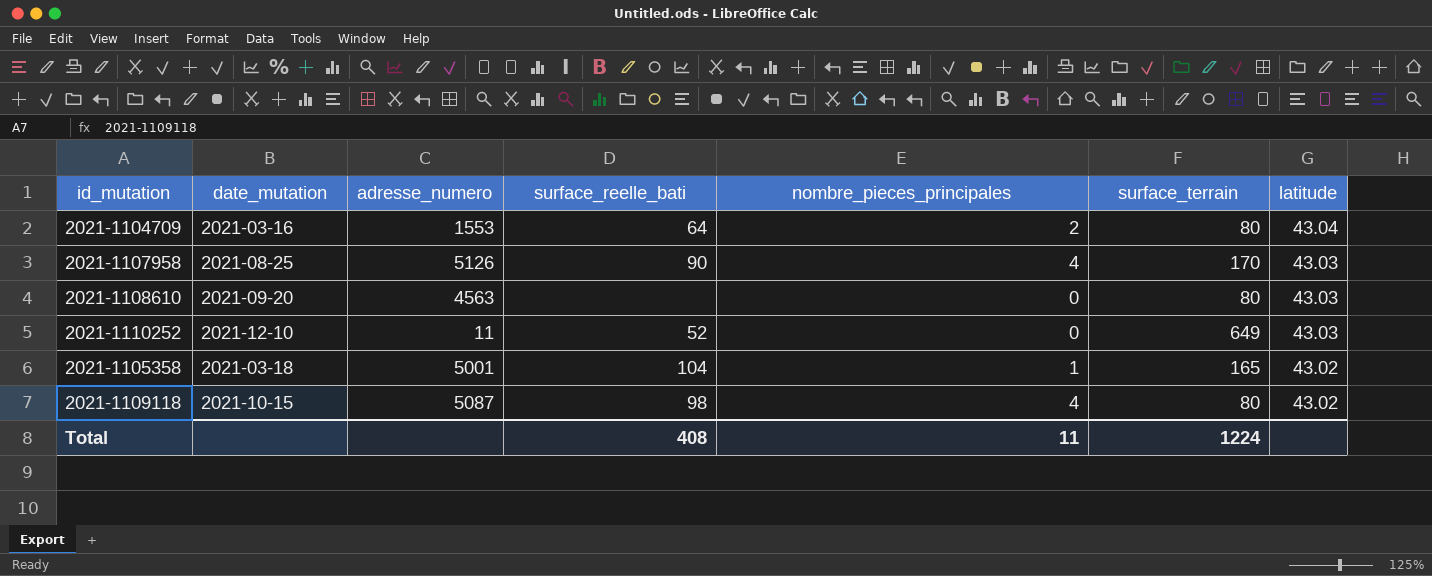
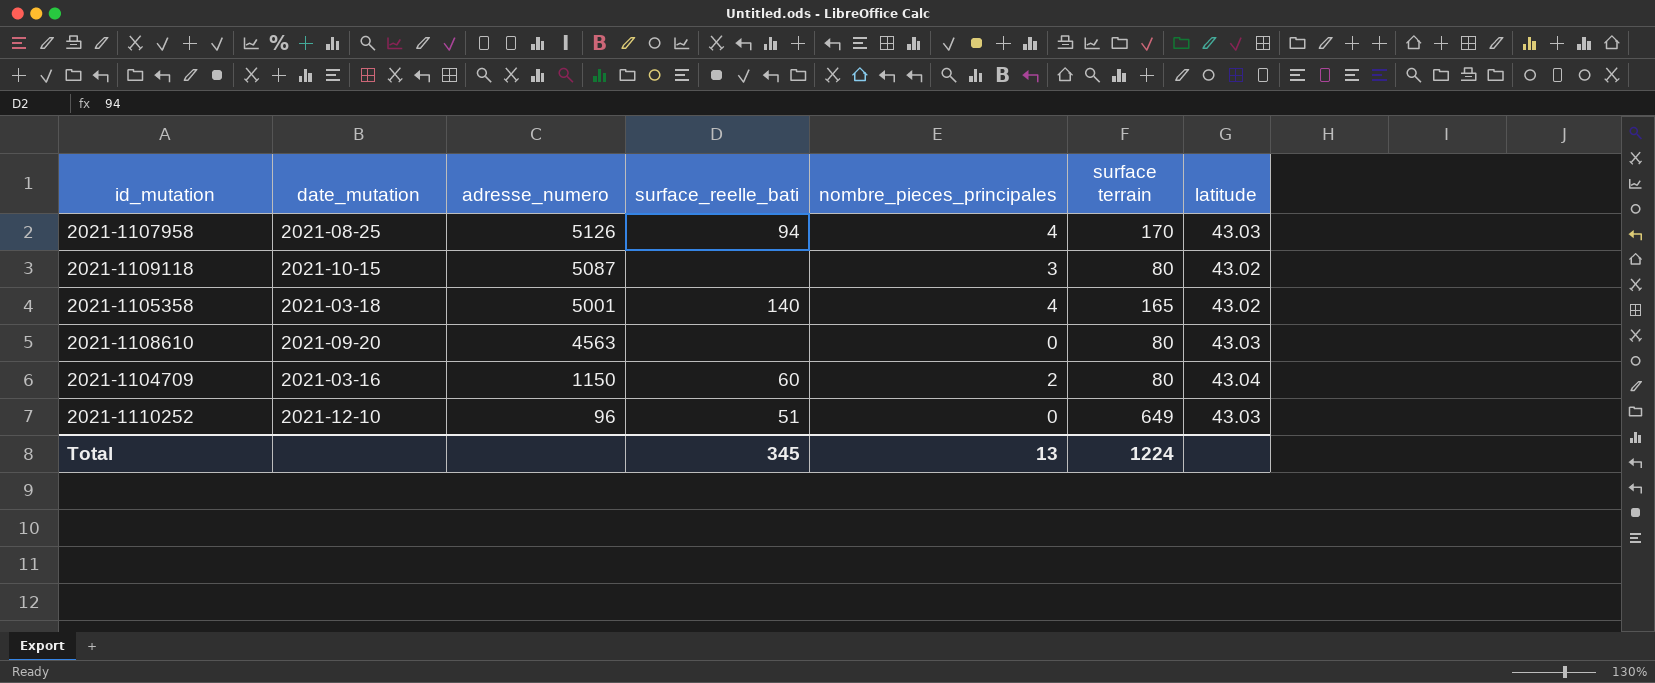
row order: latitude descending -> adresse_numero descending
column name: surface_terrain -> surface terrain
2021-1107958 | surface_reelle_bati: 90 -> 94
2021-1109118 | surface_reelle_bati: 98 -> none
2021-1109118 | nombre_pieces_principales: 4 -> 3
2021-1105358 | surface_reelle_bati: 104 -> 140
2021-1105358 | nombre_pieces_principales: 1 -> 4
2021-1104709 | adresse_numero: 1553 -> 1150
2021-1104709 | surface_reelle_bati: 64 -> 60
2021-1110252 | adresse_numero: 11 -> 96
2021-1110252 | surface_reelle_bati: 52 -> 51
Total | surface_reelle_bati: 408 -> 345
Total | nombre_pieces_principales: 11 -> 13

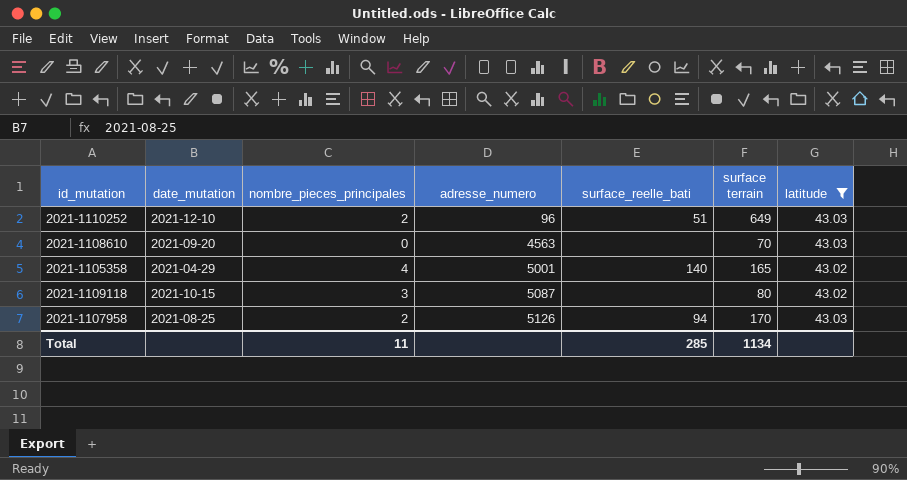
filter: none -> latitude != 43.04
row order: adresse_numero descending -> adresse_numero ascending
column nombre_pieces_principales | position: 5 -> 3
2021-1110252 | nombre_pieces_principales: 0 -> 2
2021-1108610 | surface terrain: 80 -> 70
2021-1105358 | date_mutation: 2021-03-18 -> 2021-04-29
2021-1107958 | nombre_pieces_principales: 4 -> 2
Total | nombre_pieces_principales: 13 -> 11
Total | surface_reelle_bati: 345 -> 285
Total | surface terrain: 1224 -> 1134

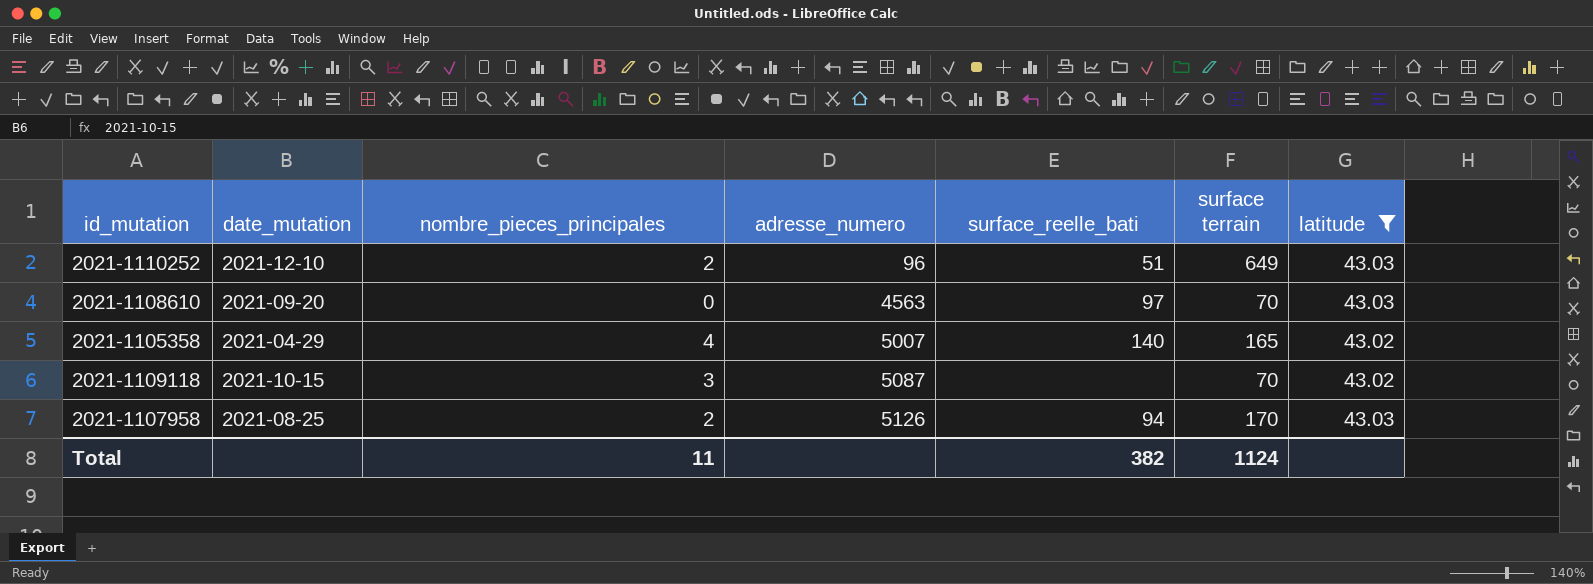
2021-1108610 | surface_reelle_bati: none -> 97
2021-1105358 | adresse_numero: 5001 -> 5007
2021-1109118 | surface terrain: 80 -> 70
Total | surface_reelle_bati: 285 -> 382
Total | surface terrain: 1134 -> 1124

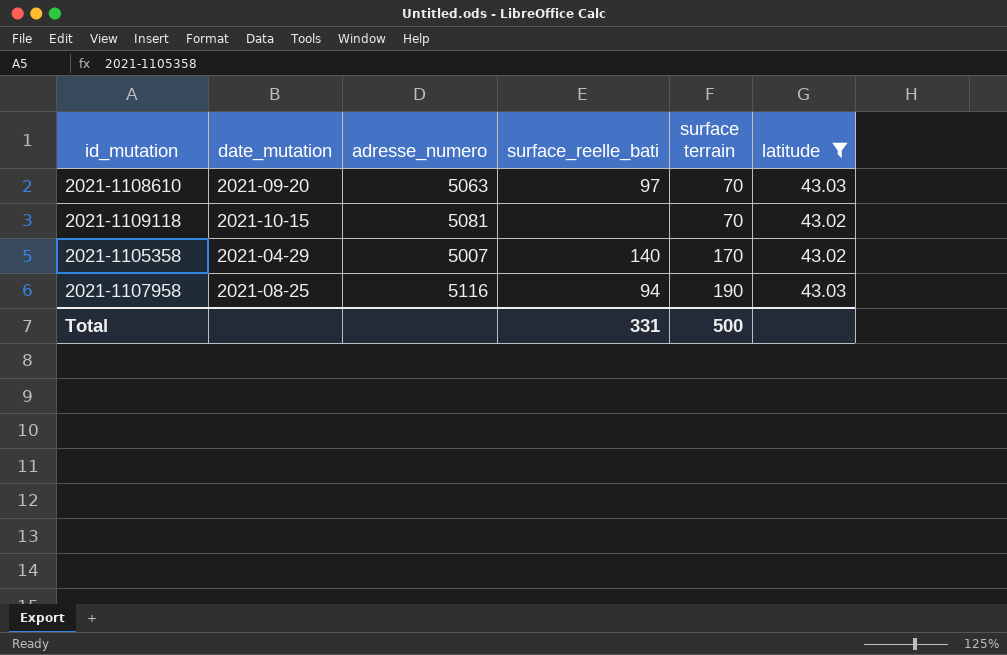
row order: adresse_numero ascending -> surface terrain ascending
column nombre_pieces_principales | position: 3 -> none
row 2021-1110252: 2021-12-10 | 2 | 96 | 51 | 649 | 43.03 -> none
2021-1108610 | adresse_numero: 4563 -> 5063
2021-1109118 | adresse_numero: 5087 -> 5081
2021-1105358 | surface terrain: 165 -> 170
2021-1107958 | adresse_numero: 5126 -> 5116
2021-1107958 | surface terrain: 170 -> 190
Total | surface_reelle_bati: 382 -> 331
Total | surface terrain: 1124 -> 500

